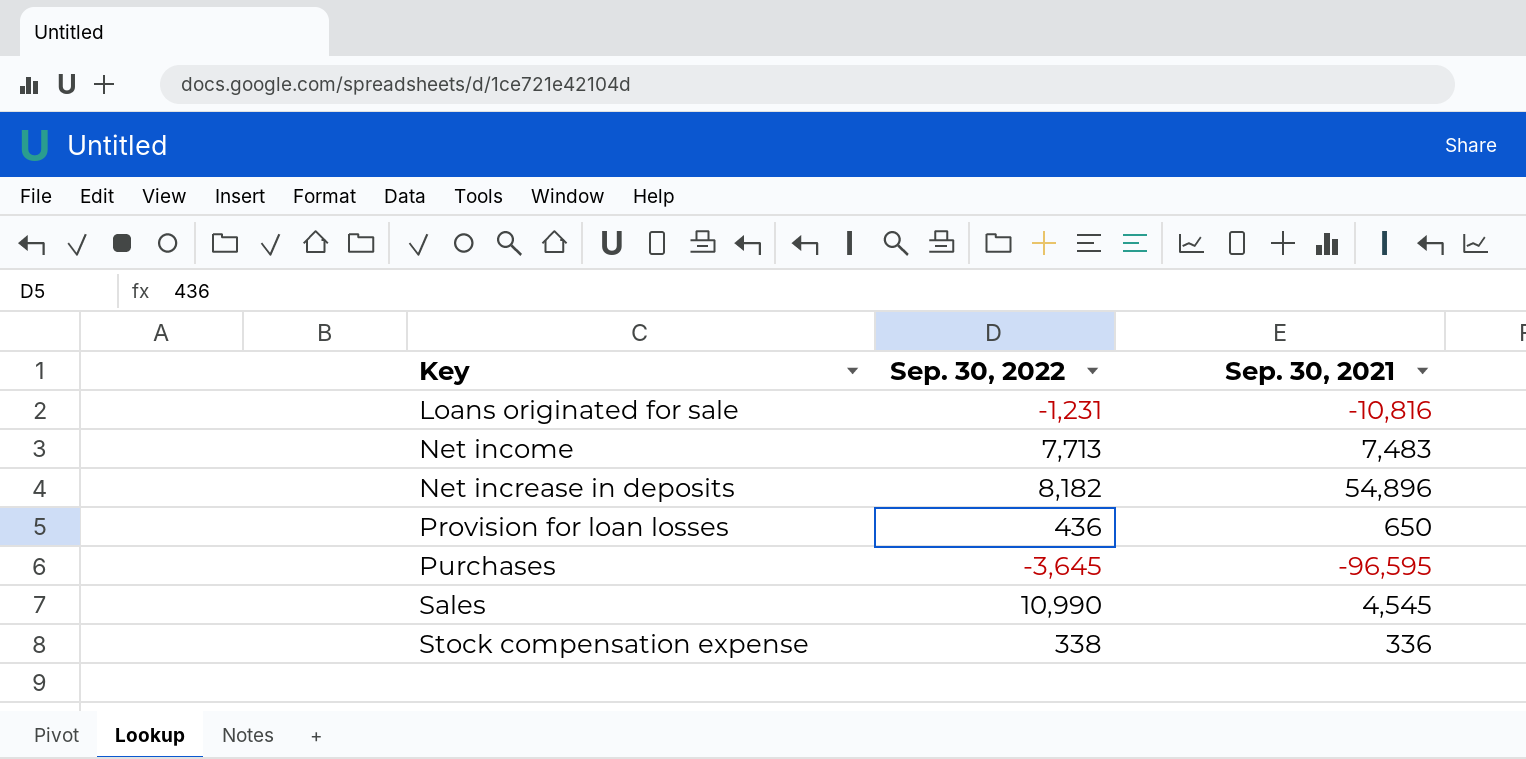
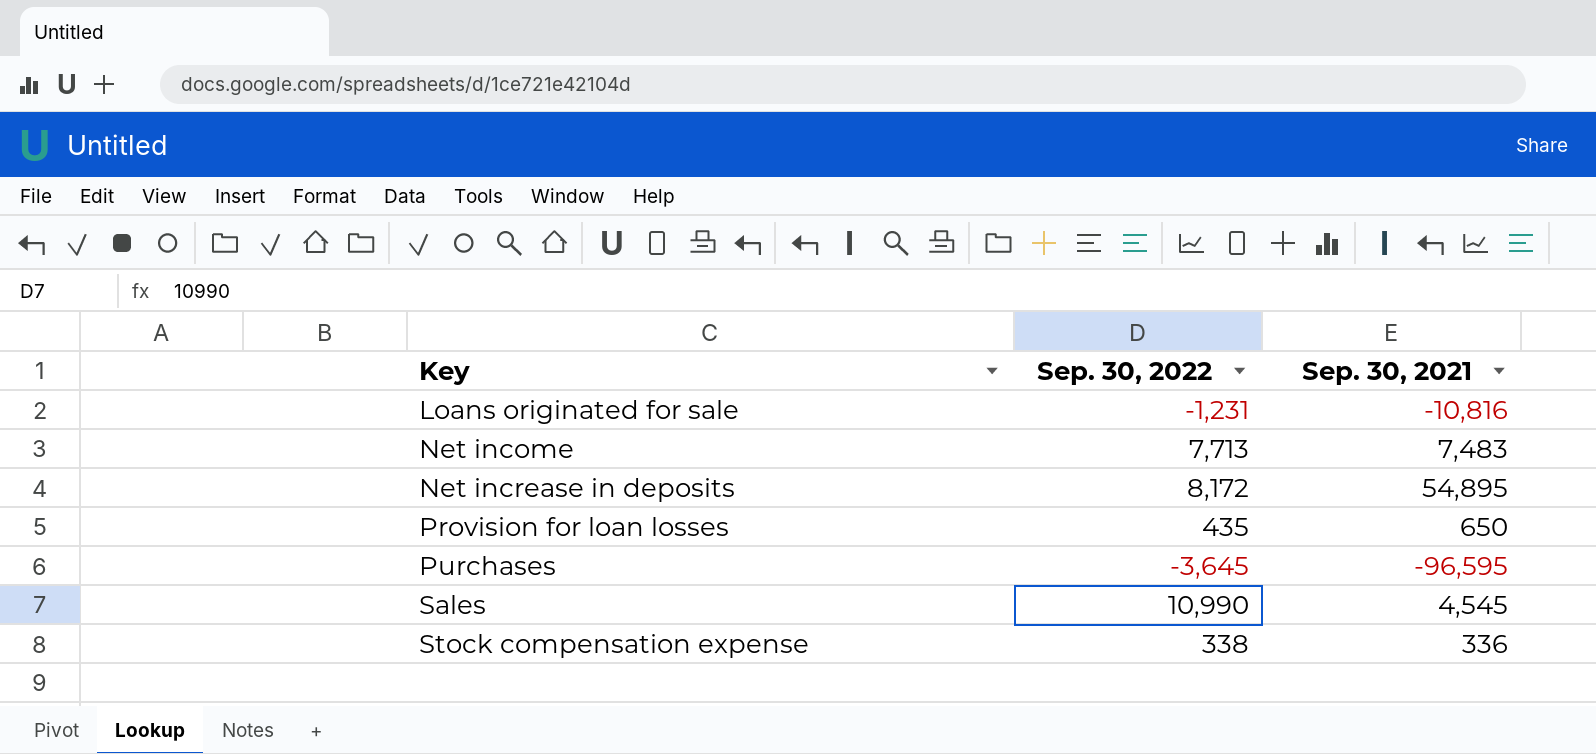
Net increase in deposits | Sep. 30, 2022: 8,182 -> 8,172
Net increase in deposits | Sep. 30, 2021: 54,896 -> 54,895
Provision for loan losses | Sep. 30, 2022: 436 -> 435

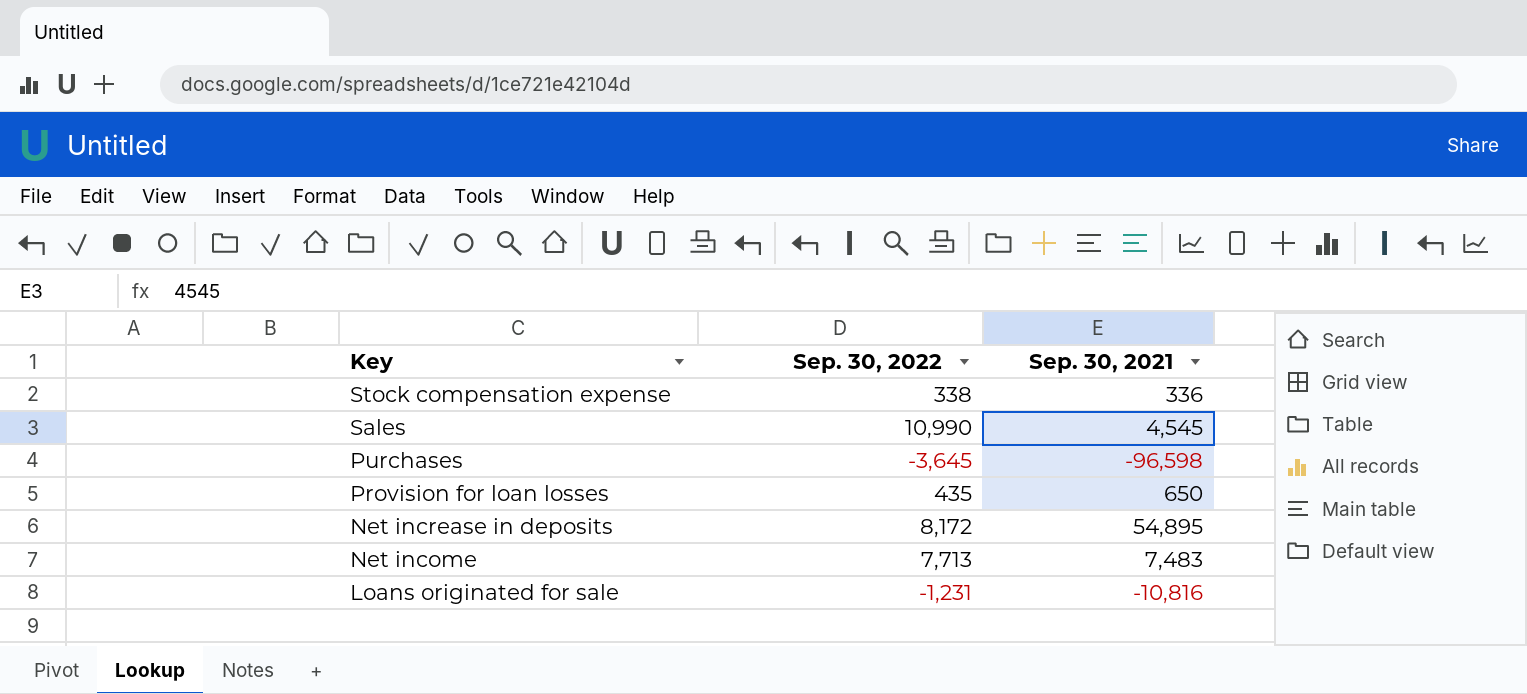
row order: Key ascending -> Key descending
Purchases | Sep. 30, 2021: -96,595 -> -96,598

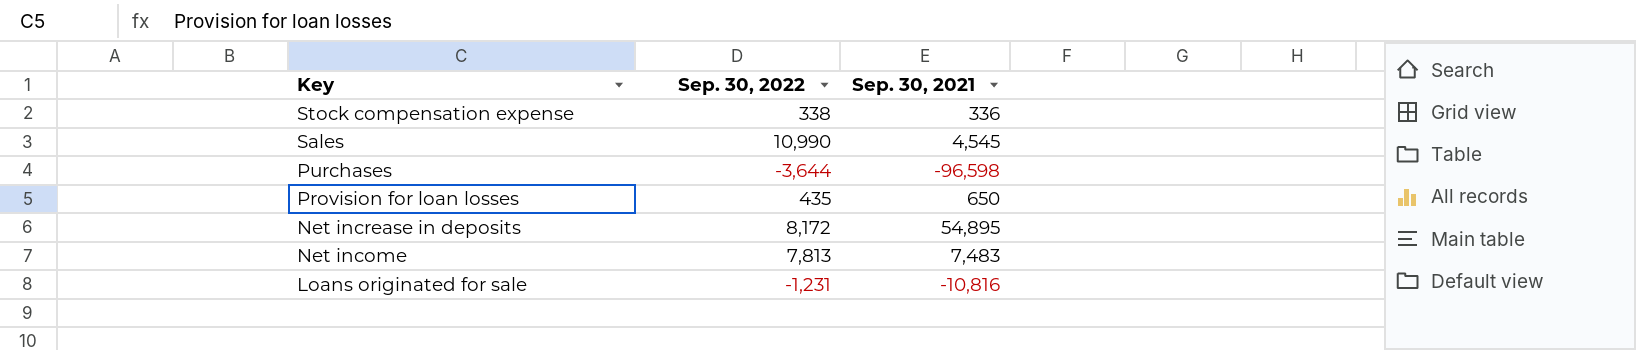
Purchases | Sep. 30, 2022: -3,645 -> -3,644
Net income | Sep. 30, 2022: 7,713 -> 7,813

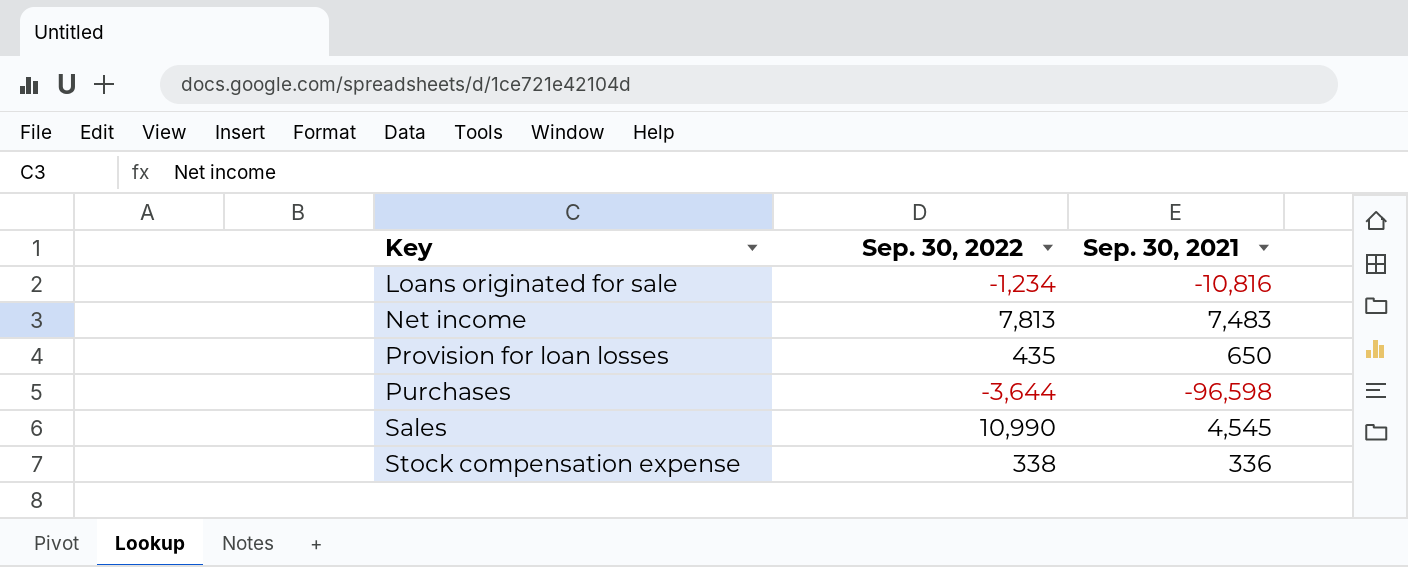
row order: Key descending -> Key ascending
row Net increase in deposits: 8,172 | 54,895 -> none
Loans originated for sale | Sep. 30, 2022: -1,231 -> -1,234

